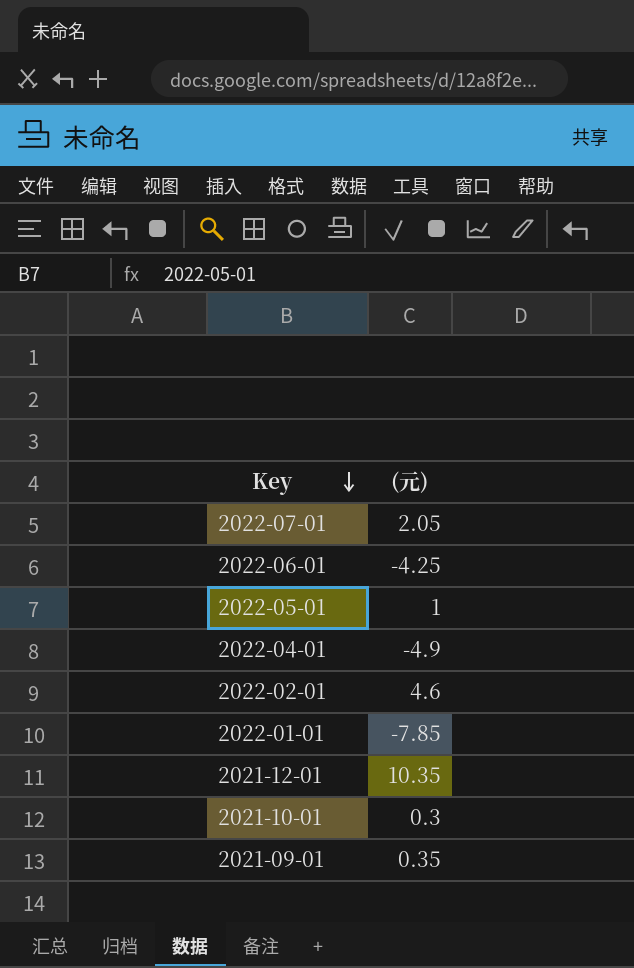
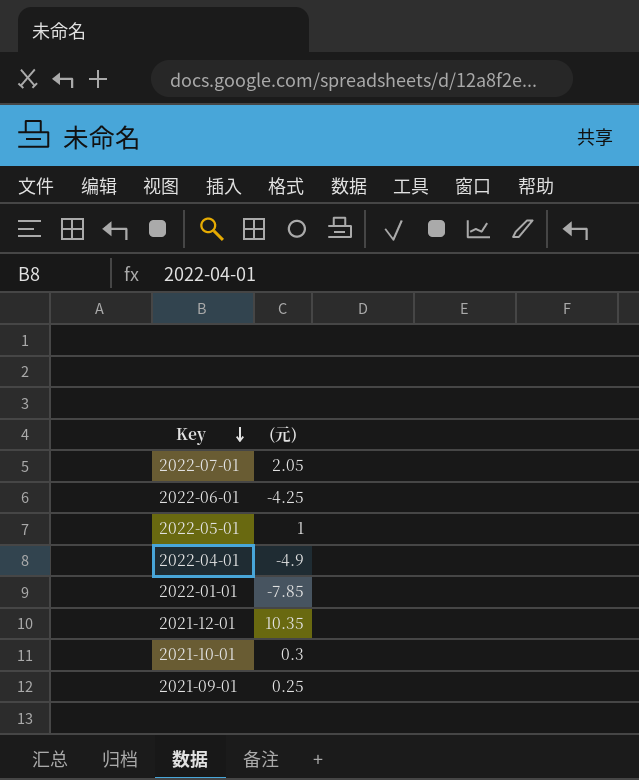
row 2022-02-01: 4.6 -> none
2021-09-01 | (元): 0.35 -> 0.25

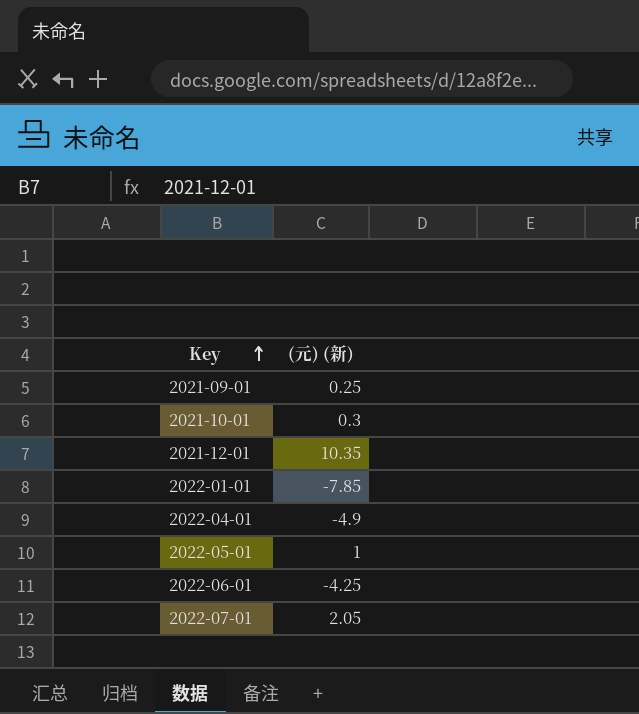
row order: Key descending -> Key ascending
column name: (元) -> (元) (新)

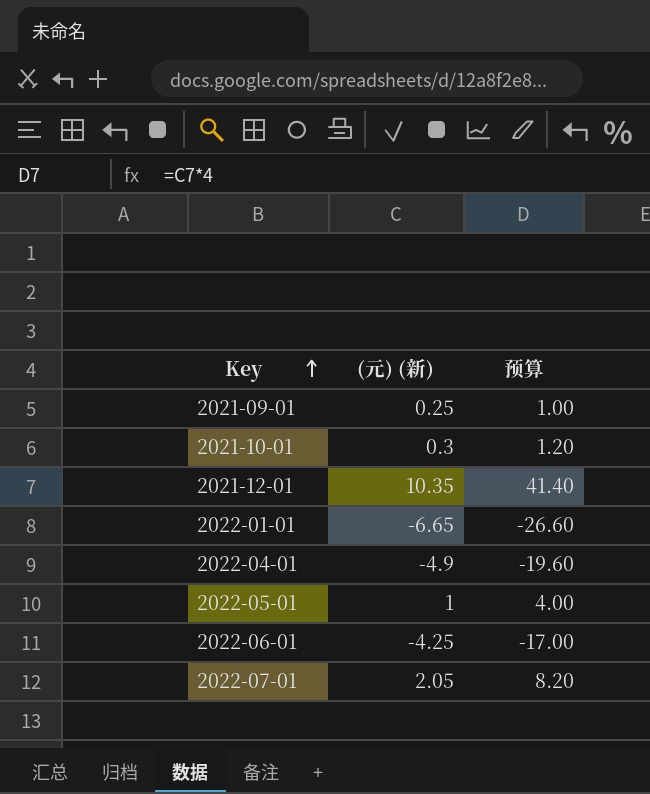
column 预算 | formula: none -> [(元) (新)] * 4
2022-01-01 | (元) (新): -7.85 -> -6.65

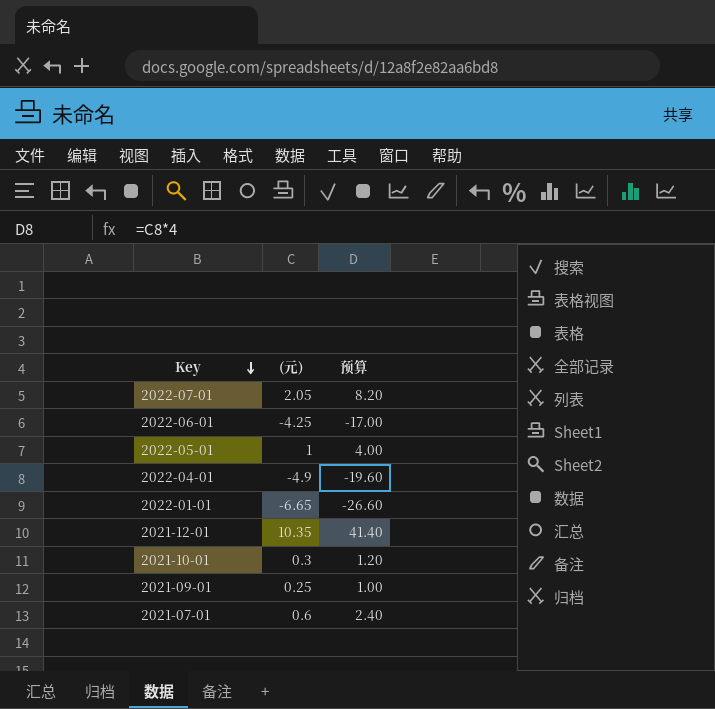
row order: Key ascending -> Key descending
column name: (元) (新) -> (元)
row 2021-07-01: none -> 0.6 | 2.40

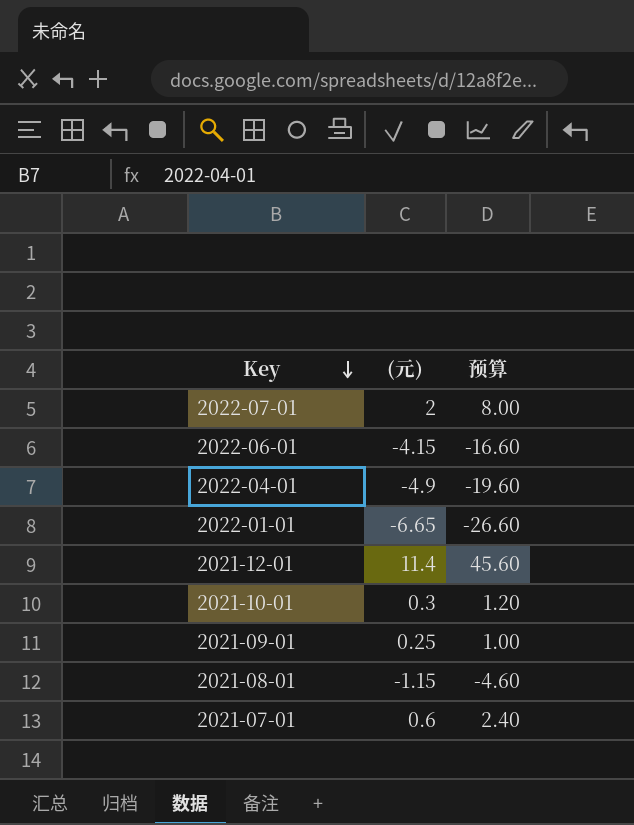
row 2022-05-01: 1 | 4.00 -> none
2022-07-01 | (元): 2.05 -> 2
2022-07-01 | 预算: 8.20 -> 8.00
2022-06-01 | (元): -4.25 -> -4.15
2022-06-01 | 预算: -17.00 -> -16.60
2021-12-01 | (元): 10.35 -> 11.4
2021-12-01 | 预算: 41.40 -> 45.60
row 2021-08-01: none -> -1.15 | -4.60

